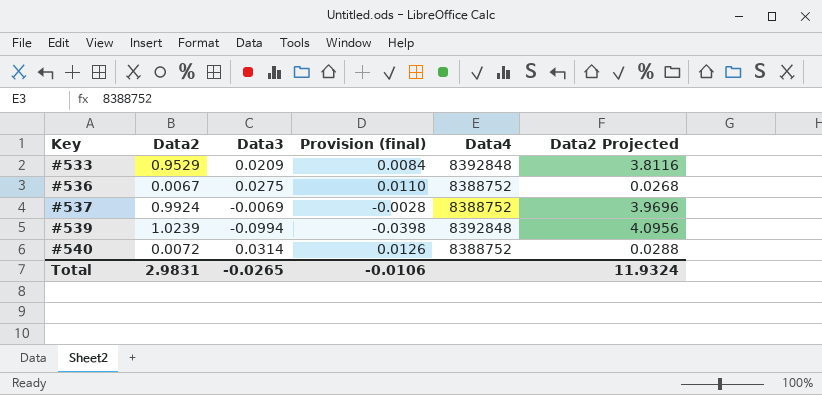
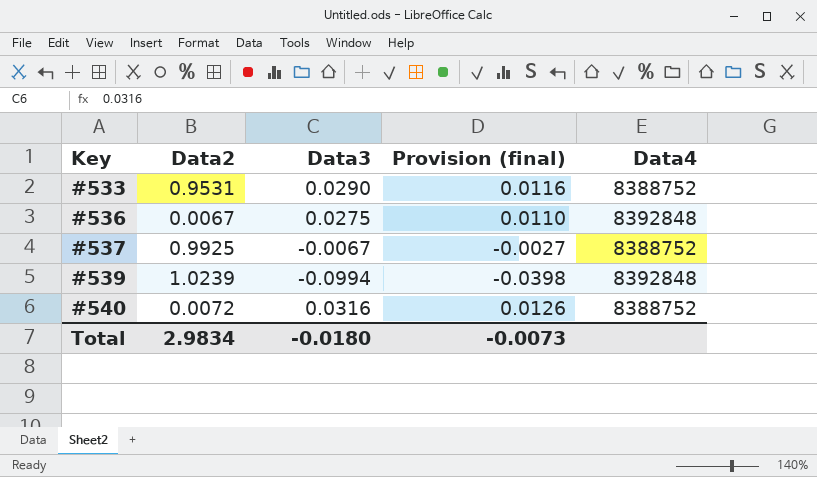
column Data2 Projected | formula: [Data2] * 4 -> none
#533 | Data2: 0.9529 -> 0.9531
#533 | Data3: 0.0209 -> 0.0290
#533 | Provision (final): 0.0084 -> 0.0116
#533 | Data4: 8392848 -> 8388752
#536 | Data4: 8388752 -> 8392848
#537 | Data2: 0.9924 -> 0.9925
#537 | Data3: -0.0069 -> -0.0067
#537 | Provision (final): -0.0028 -> -0.0027
#540 | Data3: 0.0314 -> 0.0316
Total | Data2: 2.9831 -> 2.9834
Total | Data3: -0.0265 -> -0.0180
Total | Provision (final): -0.0106 -> -0.0073

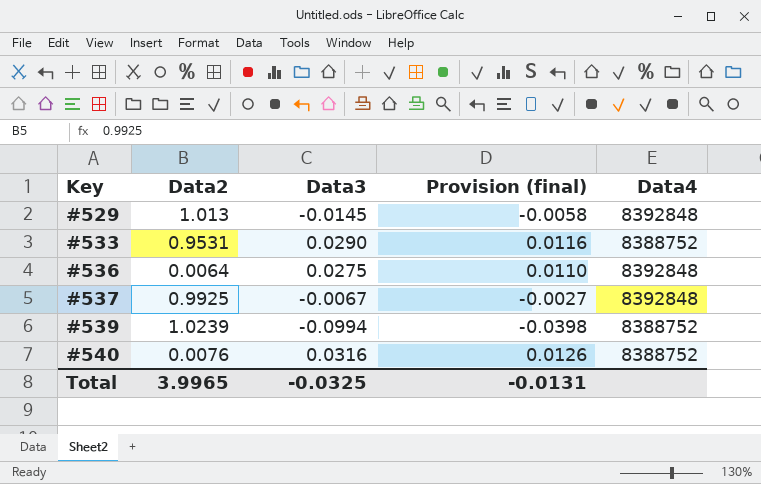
row #529: none -> 1.013 | -0.0145 | -0.0058 | 8392848
#536 | Data2: 0.0067 -> 0.0064
#537 | Data4: 8388752 -> 8392848
#539 | Data4: 8392848 -> 8388752
#540 | Data2: 0.0072 -> 0.0076
Total | Data2: 2.9834 -> 3.9965
Total | Data3: -0.0180 -> -0.0325
Total | Provision (final): -0.0073 -> -0.0131

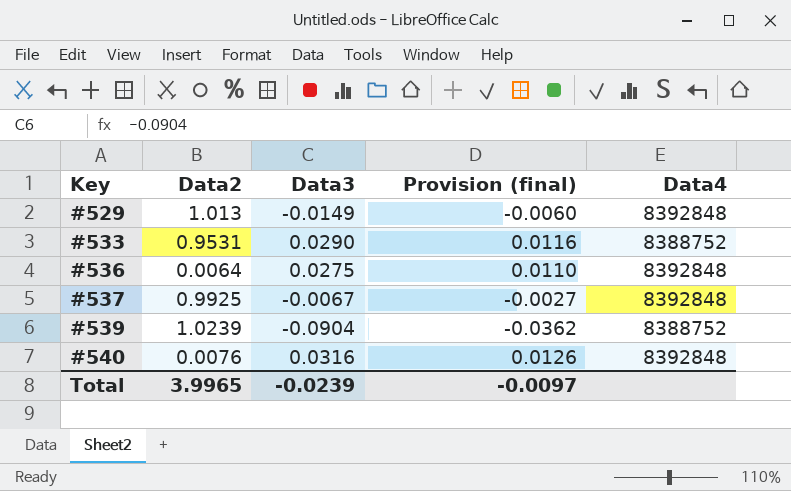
#529 | Data3: -0.0145 -> -0.0149
#529 | Provision (final): -0.0058 -> -0.0060
#539 | Data3: -0.0994 -> -0.0904
#539 | Provision (final): -0.0398 -> -0.0362
#540 | Data4: 8388752 -> 8392848
Total | Data3: -0.0325 -> -0.0239
Total | Provision (final): -0.0131 -> -0.0097

